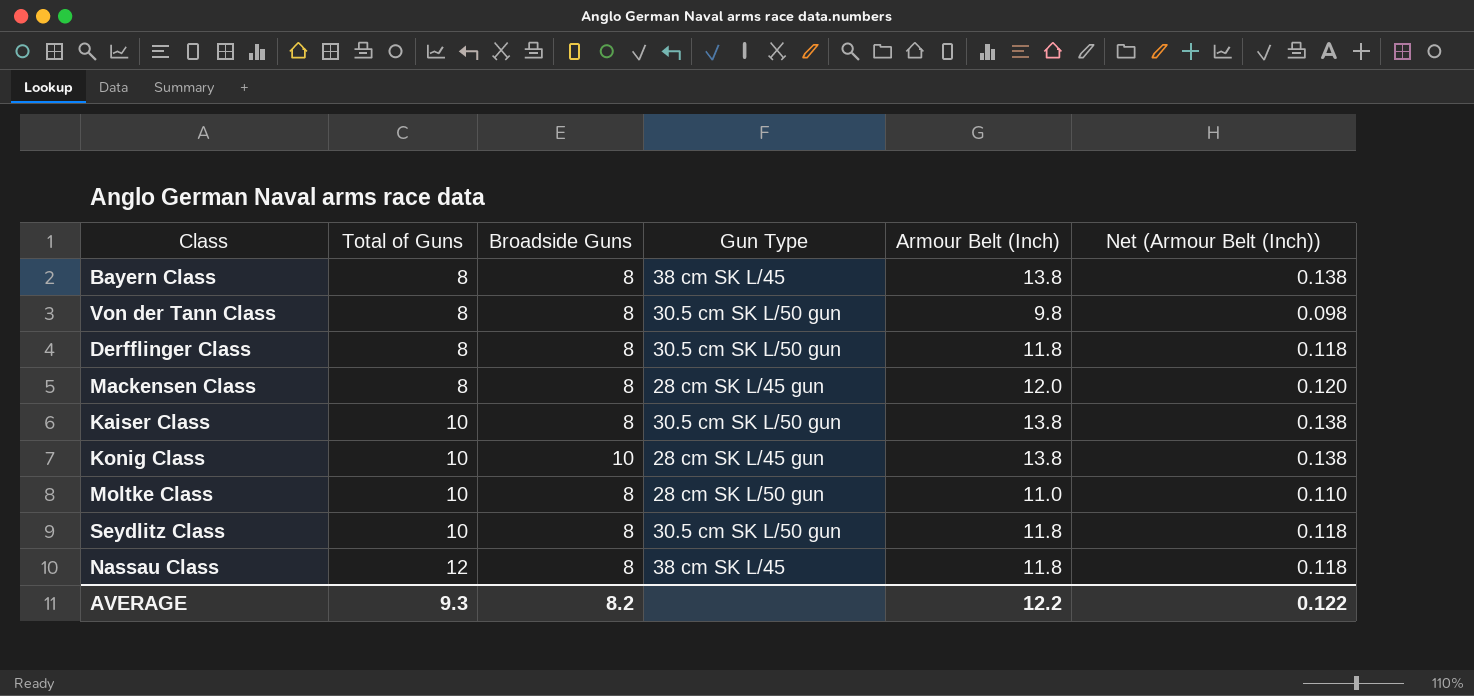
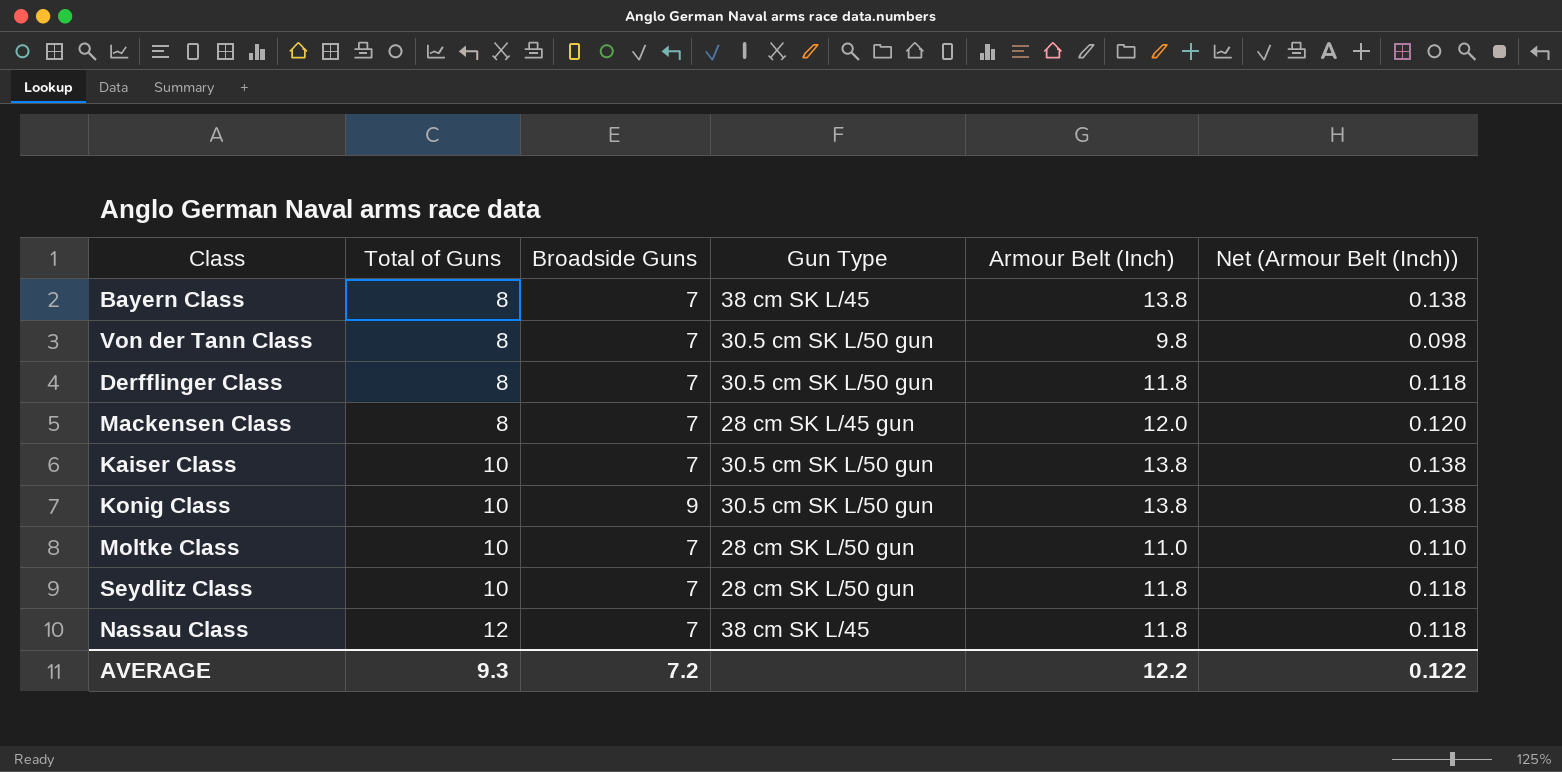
Bayern Class | Broadside Guns: 8 -> 7
Von der Tann Class | Broadside Guns: 8 -> 7
Derfflinger Class | Broadside Guns: 8 -> 7
Mackensen Class | Broadside Guns: 8 -> 7
Kaiser Class | Broadside Guns: 8 -> 7
Konig Class | Broadside Guns: 10 -> 9
Konig Class | Gun Type: 28 cm SK L/45 gun -> 30.5 cm SK L/50 gun
Moltke Class | Broadside Guns: 8 -> 7
Seydlitz Class | Broadside Guns: 8 -> 7
Seydlitz Class | Gun Type: 30.5 cm SK L/50 gun -> 28 cm SK L/50 gun
Nassau Class | Broadside Guns: 8 -> 7
AVERAGE | Broadside Guns: 8.2 -> 7.2

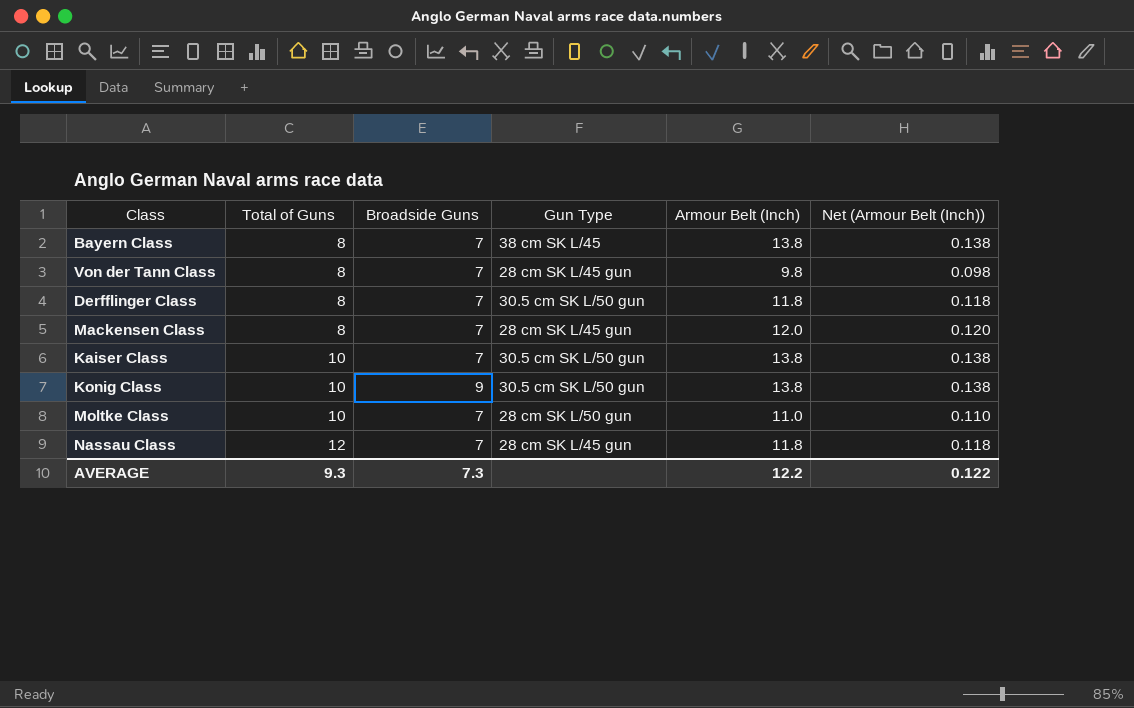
row Seydlitz Class: 10 | 7 | 28 cm SK L/50 gun | 11.8 | 0.118 -> none
Von der Tann Class | Gun Type: 30.5 cm SK L/50 gun -> 28 cm SK L/45 gun
Nassau Class | Gun Type: 38 cm SK L/45 -> 28 cm SK L/45 gun
AVERAGE | Broadside Guns: 7.2 -> 7.3

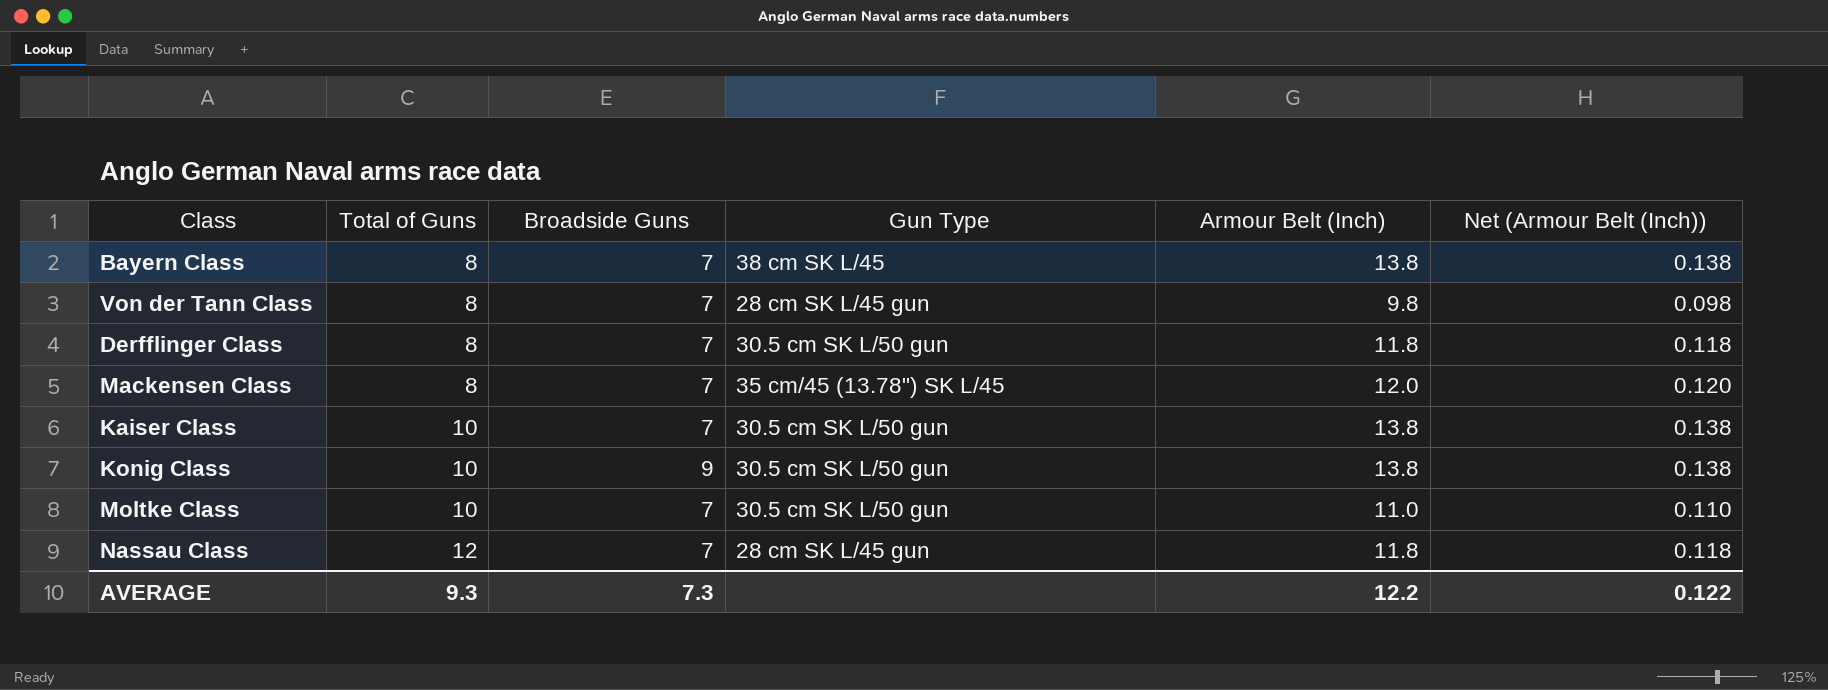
Mackensen Class | Gun Type: 28 cm SK L/45 gun -> 35 cm/45 (13.78") SK L/45
Moltke Class | Gun Type: 28 cm SK L/50 gun -> 30.5 cm SK L/50 gun

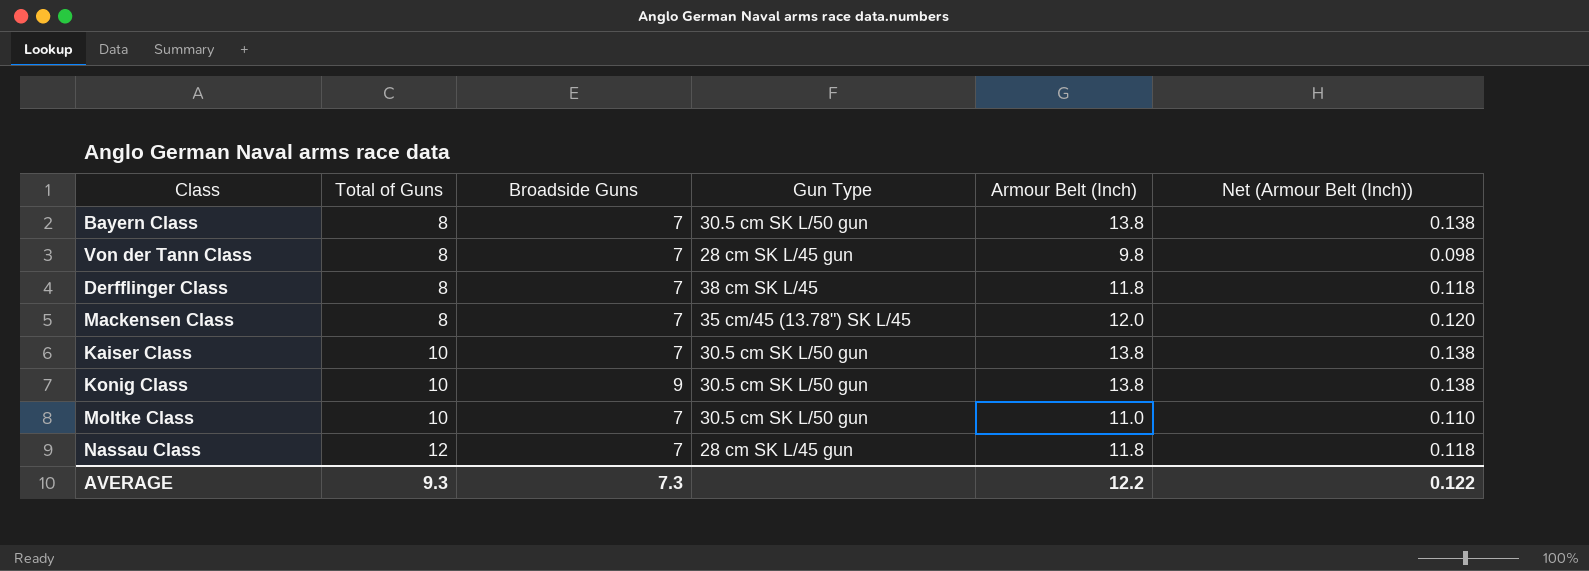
Bayern Class | Gun Type: 38 cm SK L/45 -> 30.5 cm SK L/50 gun
Derfflinger Class | Gun Type: 30.5 cm SK L/50 gun -> 38 cm SK L/45

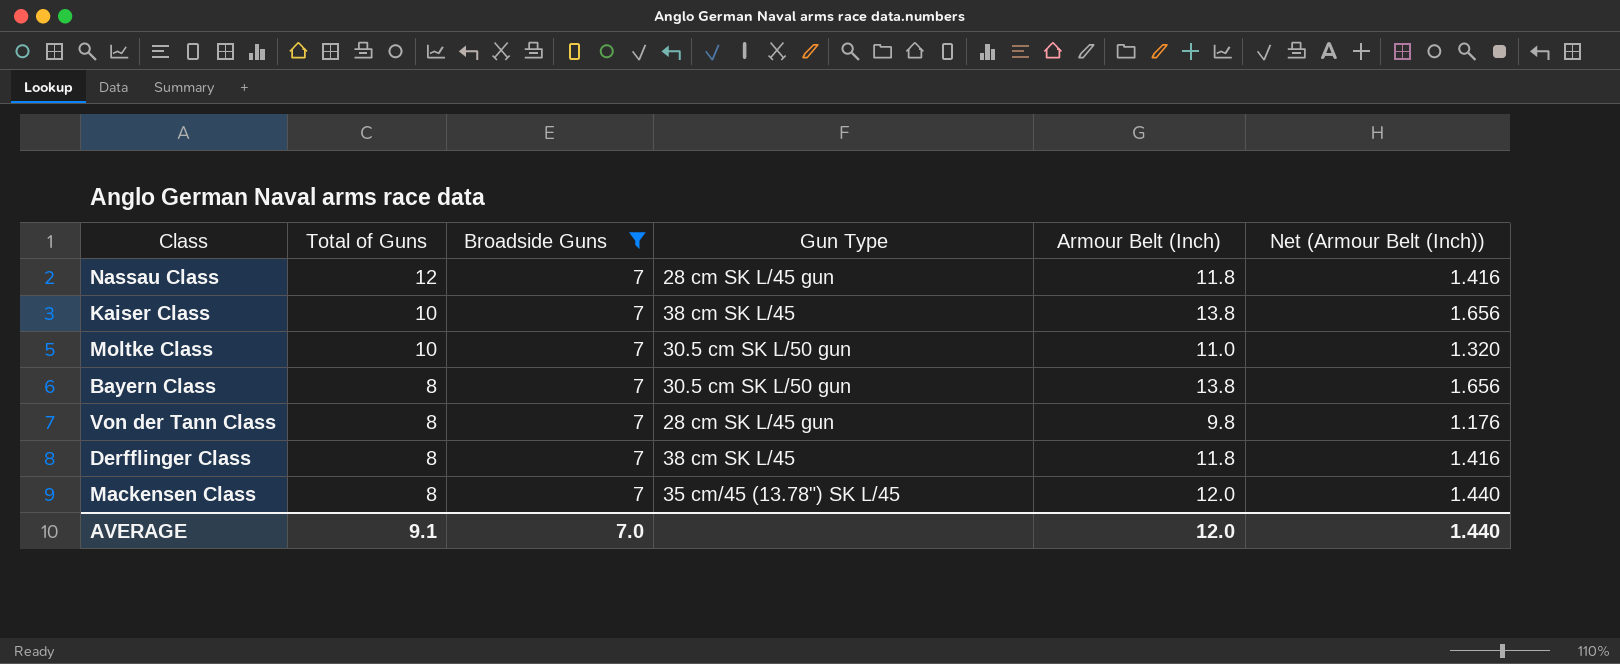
filter: none -> Broadside Guns = 7
row order: Total of Guns ascending -> Total of Guns descending
column Net (Armour Belt (Inch)) | formula: [Armour Belt (Inch)] * 0.01 -> [Armour Belt (Inch)] * 0.12
Kaiser Class | Gun Type: 30.5 cm SK L/50 gun -> 38 cm SK L/45
AVERAGE | Total of Guns: 9.3 -> 9.1
AVERAGE | Broadside Guns: 7.3 -> 7.0
AVERAGE | Armour Belt (Inch): 12.2 -> 12.0
AVERAGE | Net (Armour Belt (Inch)): 0.122 -> 1.440

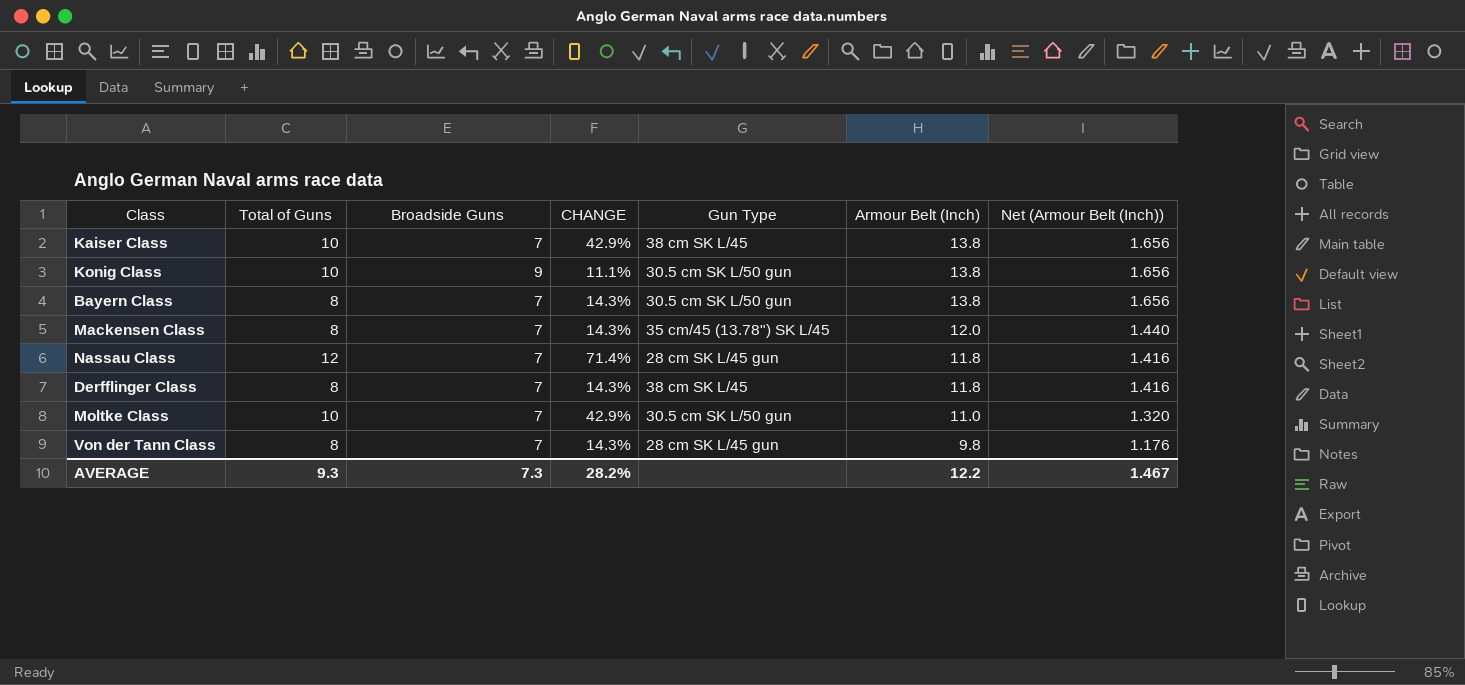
filter: Broadside Guns = 7 -> none
row order: Total of Guns descending -> Armour Belt (Inch) descending
column CHANGE | formula: none -> ([Total of Guns] - [Broadside Guns]) / [Broadside Guns]
AVERAGE | Total of Guns: 9.1 -> 9.3
AVERAGE | Broadside Guns: 7.0 -> 7.3
AVERAGE | Armour Belt (Inch): 12.0 -> 12.2
AVERAGE | Net (Armour Belt (Inch)): 1.440 -> 1.467

